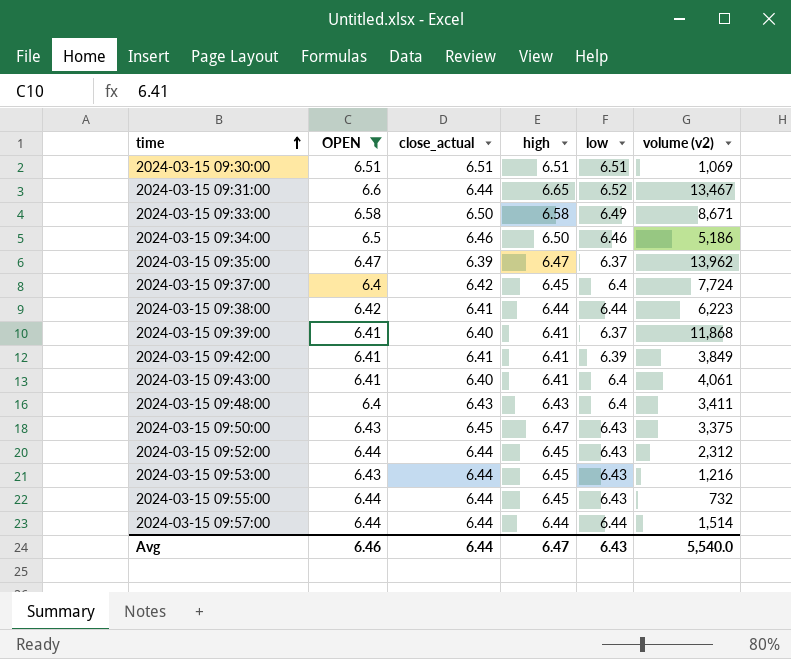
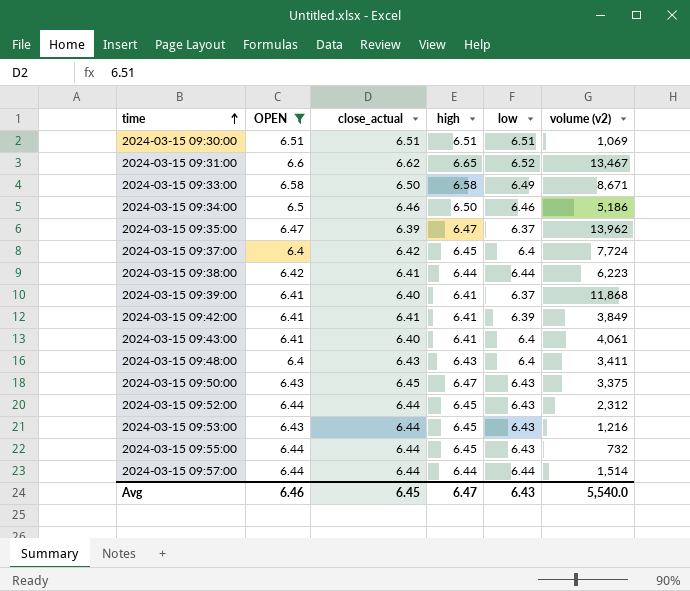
2024-03-15 09:31:00 | close_actual: 6.44 -> 6.62
Avg | close_actual: 6.44 -> 6.45

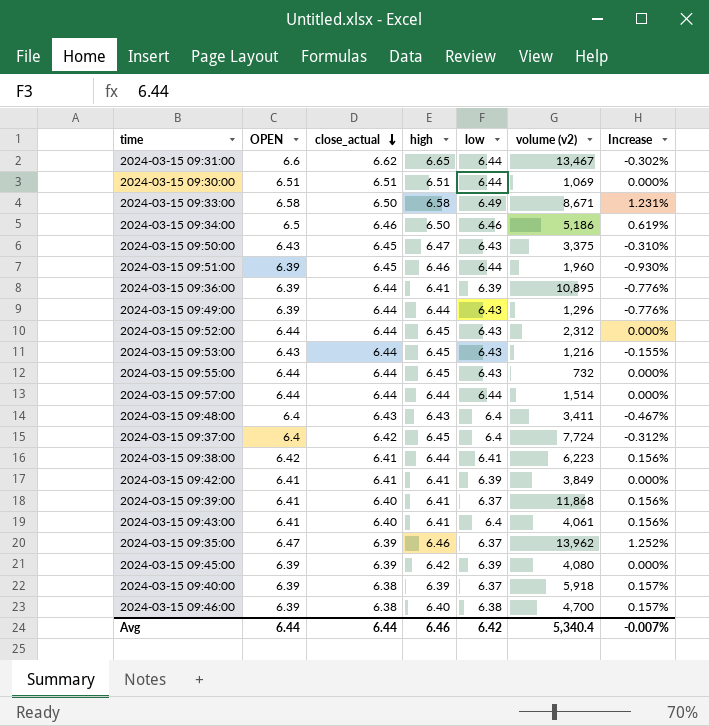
filter: OPEN != 6.39 -> none
row order: time ascending -> close_actual descending
column Increase | formula: none -> ([OPEN] - [close_actual]) / [close_actual]
2024-03-15 09:31:00 | low: 6.52 -> 6.44
2024-03-15 09:30:00 | low: 6.51 -> 6.44
2024-03-15 09:38:00 | low: 6.44 -> 6.41
2024-03-15 09:35:00 | high: 6.47 -> 6.46
Avg | OPEN: 6.46 -> 6.44
Avg | close_actual: 6.45 -> 6.44
Avg | high: 6.47 -> 6.46
Avg | low: 6.43 -> 6.42
Avg | volume (v2): 5,540.0 -> 5,340.4

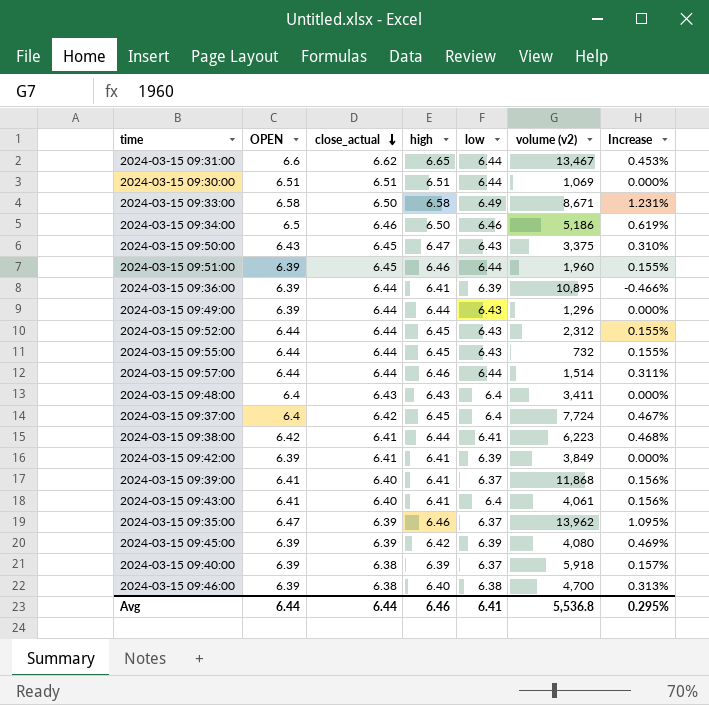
column Increase | formula: ([OPEN] - [close_actual]) / [close_actual] -> ([high] - [close_actual]) / [close_actual]
row 2024-03-15 09:53:00: 6.43 | 6.44 | 6.45 | 6.43 | 1,216 | -0.155% -> none
2024-03-15 09:57:00 | high: 6.44 -> 6.46
2024-03-15 09:42:00 | OPEN: 6.41 -> 6.39
Avg | low: 6.42 -> 6.41
Avg | volume (v2): 5,340.4 -> 5,536.8
Avg | Increase: -0.007% -> 0.295%

